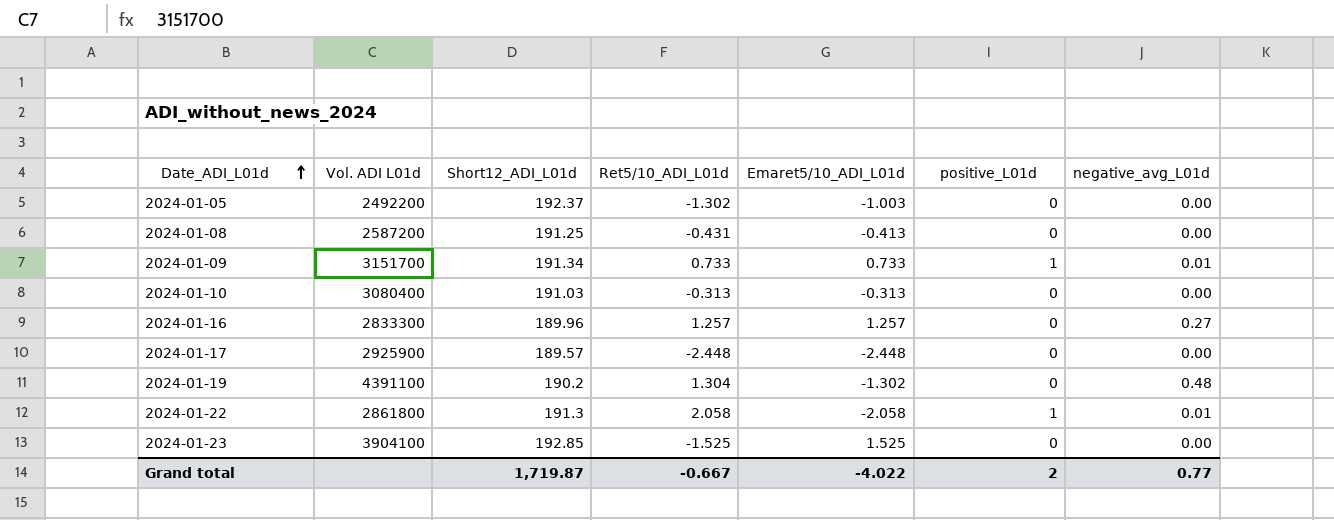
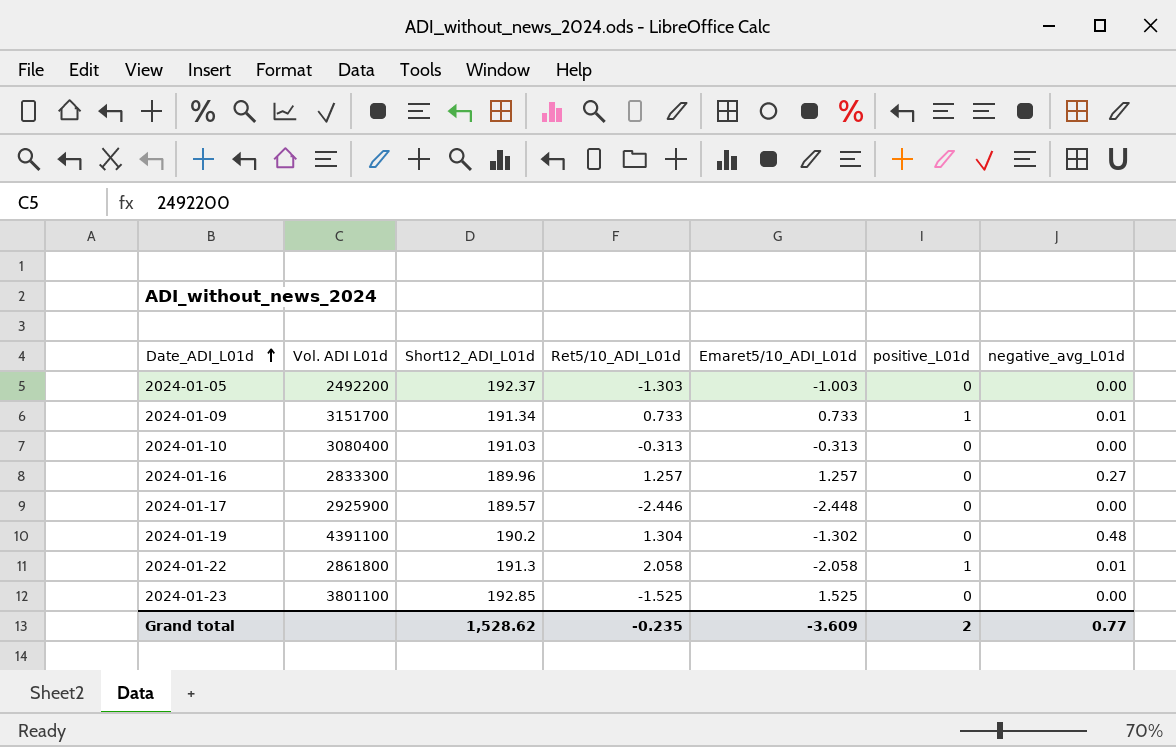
row 2024-01-08: 2587200 | 191.25 | -0.431 | -0.413 | 0 | 0.00 -> none
2024-01-05 | Ret5/10_ADI_L01d: -1.302 -> -1.303
2024-01-17 | Ret5/10_ADI_L01d: -2.448 -> -2.446
2024-01-23 | Vol. ADI L01d: 3904100 -> 3801100
Grand total | Short12_ADI_L01d: 1,719.87 -> 1,528.62
Grand total | Ret5/10_ADI_L01d: -0.667 -> -0.235
Grand total | Emaret5/10_ADI_L01d: -4.022 -> -3.609

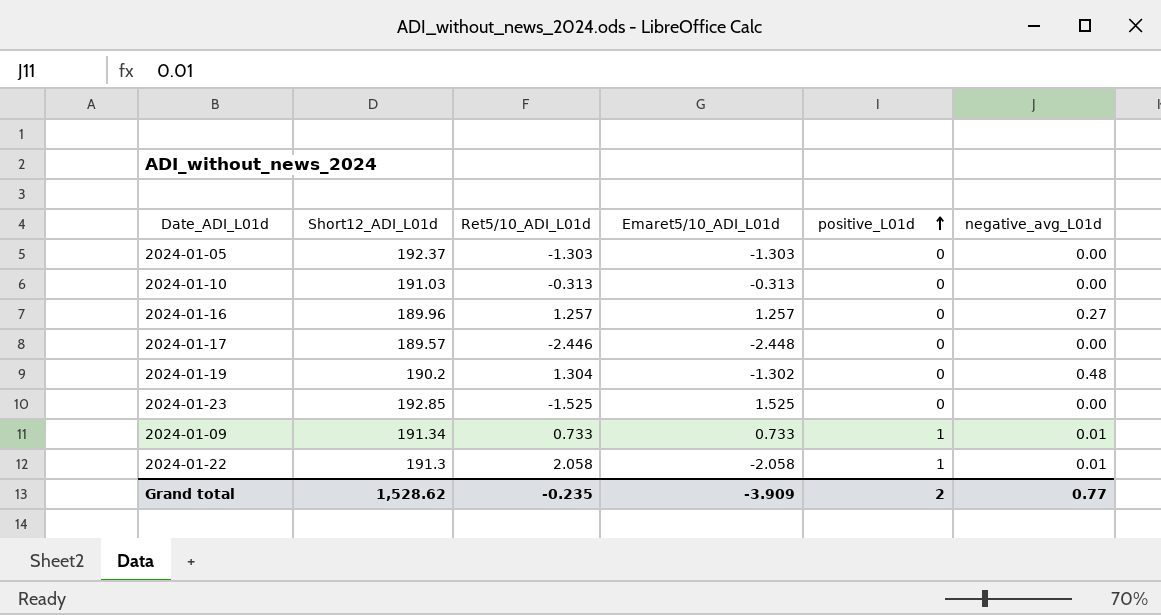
row order: Date_ADI_L01d ascending -> positive_L01d ascending
column Vol. ADI L01d | position: 2 -> none
2024-01-05 | Emaret5/10_ADI_L01d: -1.003 -> -1.303
Grand total | Emaret5/10_ADI_L01d: -3.609 -> -3.909

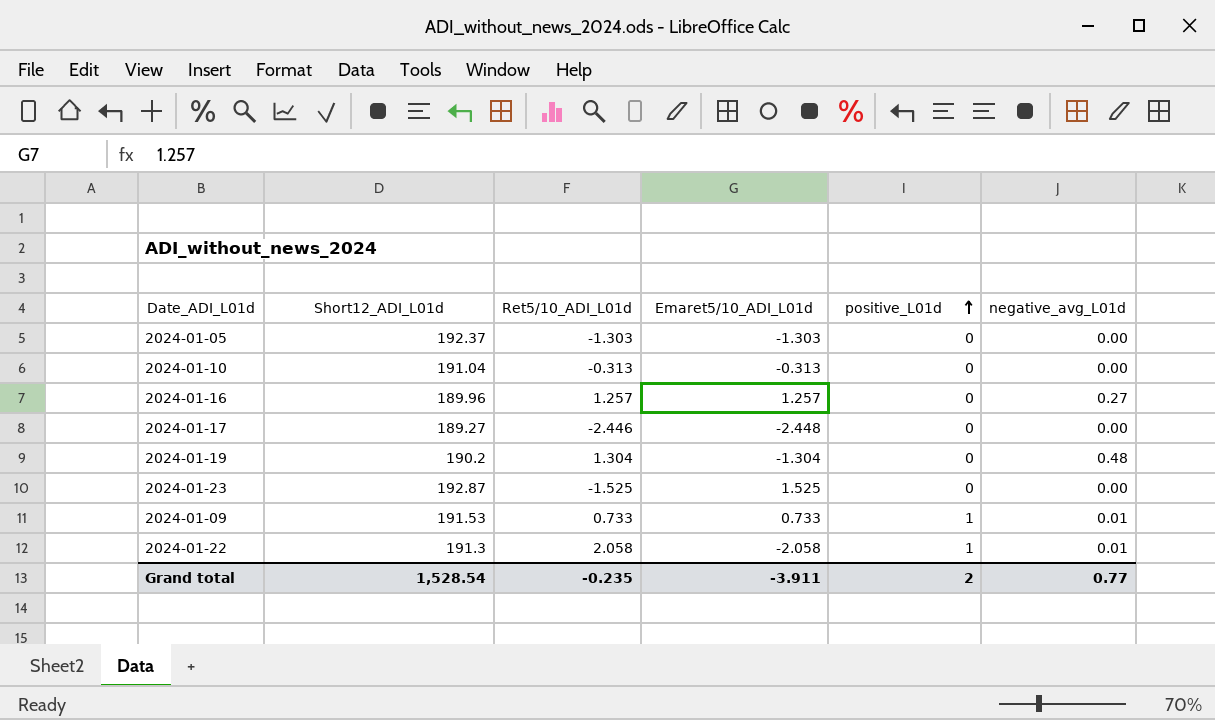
2024-01-10 | Short12_ADI_L01d: 191.03 -> 191.04
2024-01-17 | Short12_ADI_L01d: 189.57 -> 189.27
2024-01-19 | Emaret5/10_ADI_L01d: -1.302 -> -1.304
2024-01-23 | Short12_ADI_L01d: 192.85 -> 192.87
2024-01-09 | Short12_ADI_L01d: 191.34 -> 191.53
Grand total | Short12_ADI_L01d: 1,528.62 -> 1,528.54
Grand total | Emaret5/10_ADI_L01d: -3.909 -> -3.911

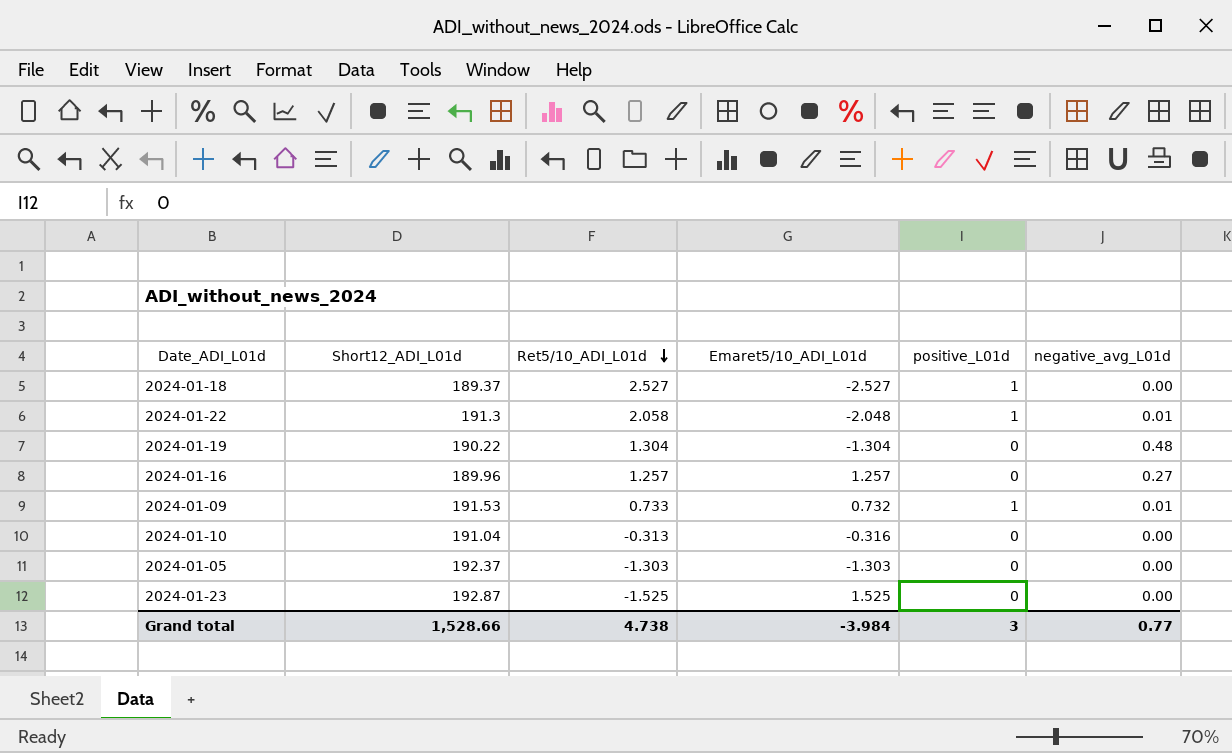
row order: positive_L01d ascending -> Ret5/10_ADI_L01d descending
row 2024-01-17: 189.27 | -2.446 | -2.448 | 0 | 0.00 -> none
row 2024-01-18: none -> 189.37 | 2.527 | -2.527 | 1 | 0.00
2024-01-22 | Emaret5/10_ADI_L01d: -2.058 -> -2.048
2024-01-19 | Short12_ADI_L01d: 190.2 -> 190.22
2024-01-09 | Emaret5/10_ADI_L01d: 0.733 -> 0.732
2024-01-10 | Emaret5/10_ADI_L01d: -0.313 -> -0.316
Grand total | Short12_ADI_L01d: 1,528.54 -> 1,528.66
Grand total | Ret5/10_ADI_L01d: -0.235 -> 4.738
Grand total | Emaret5/10_ADI_L01d: -3.911 -> -3.984
Grand total | positive_L01d: 2 -> 3

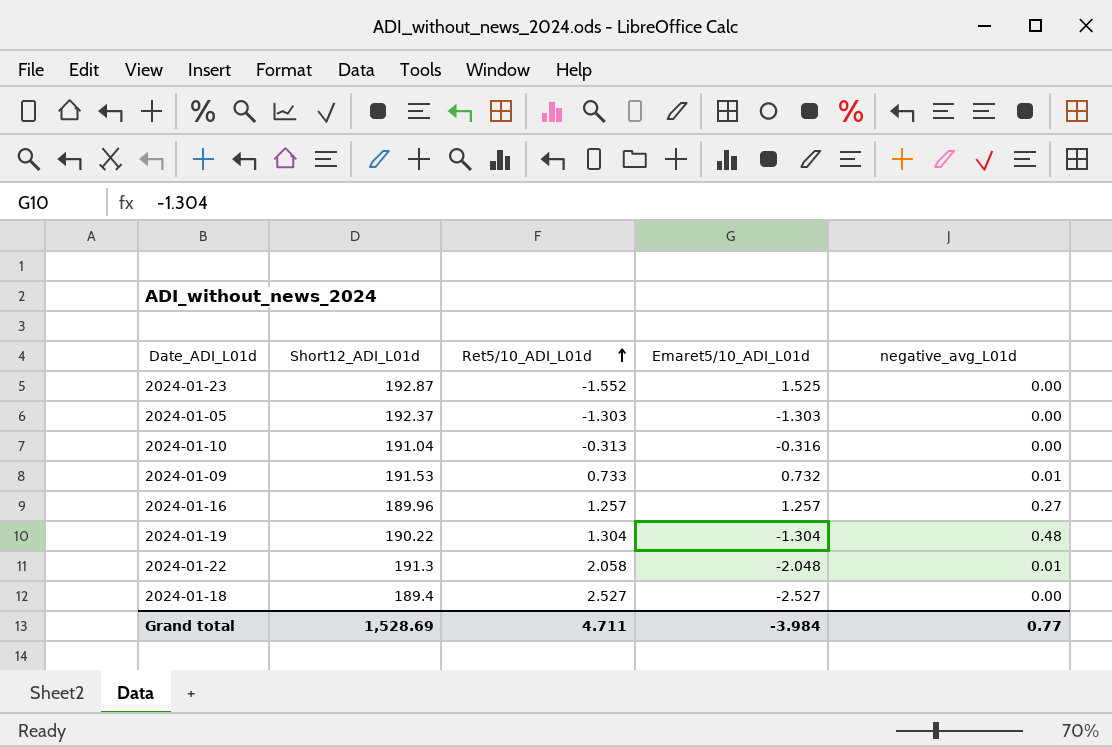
row order: Ret5/10_ADI_L01d descending -> Ret5/10_ADI_L01d ascending
column positive_L01d | position: 5 -> none
2024-01-23 | Ret5/10_ADI_L01d: -1.525 -> -1.552
2024-01-18 | Short12_ADI_L01d: 189.37 -> 189.4
Grand total | Short12_ADI_L01d: 1,528.66 -> 1,528.69
Grand total | Ret5/10_ADI_L01d: 4.738 -> 4.711

